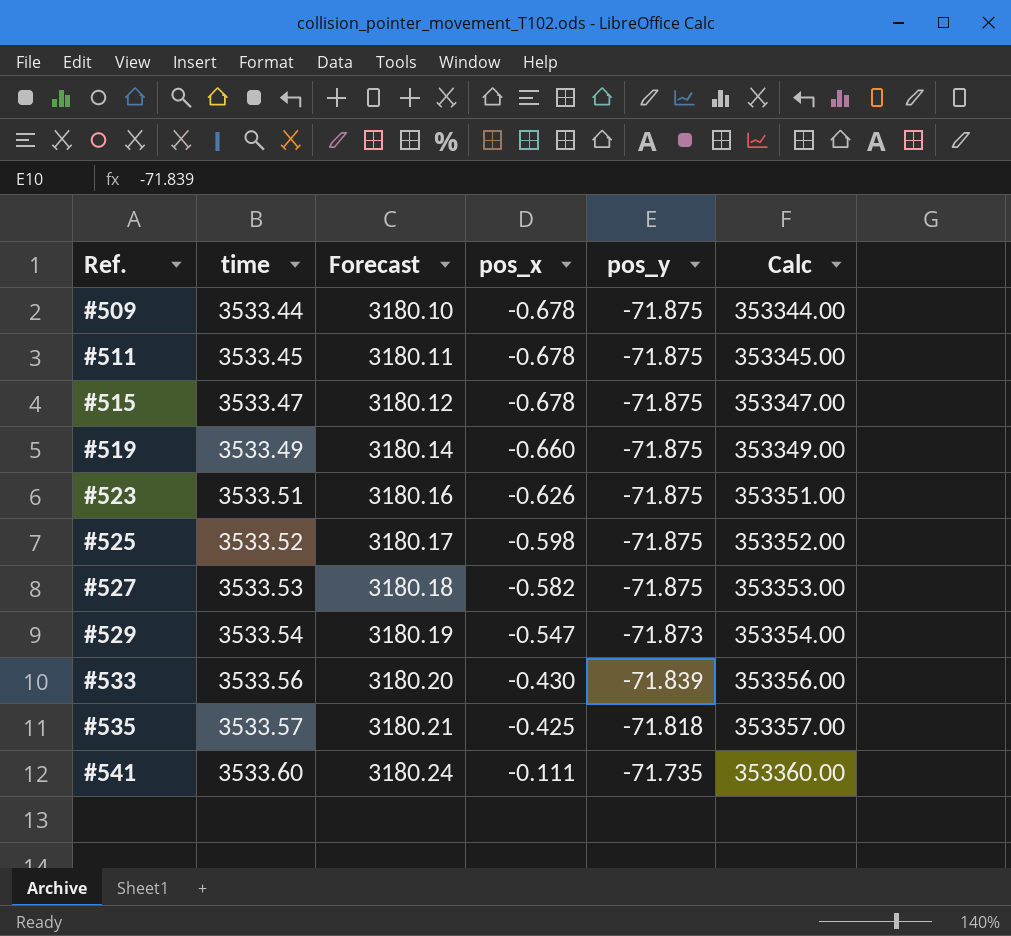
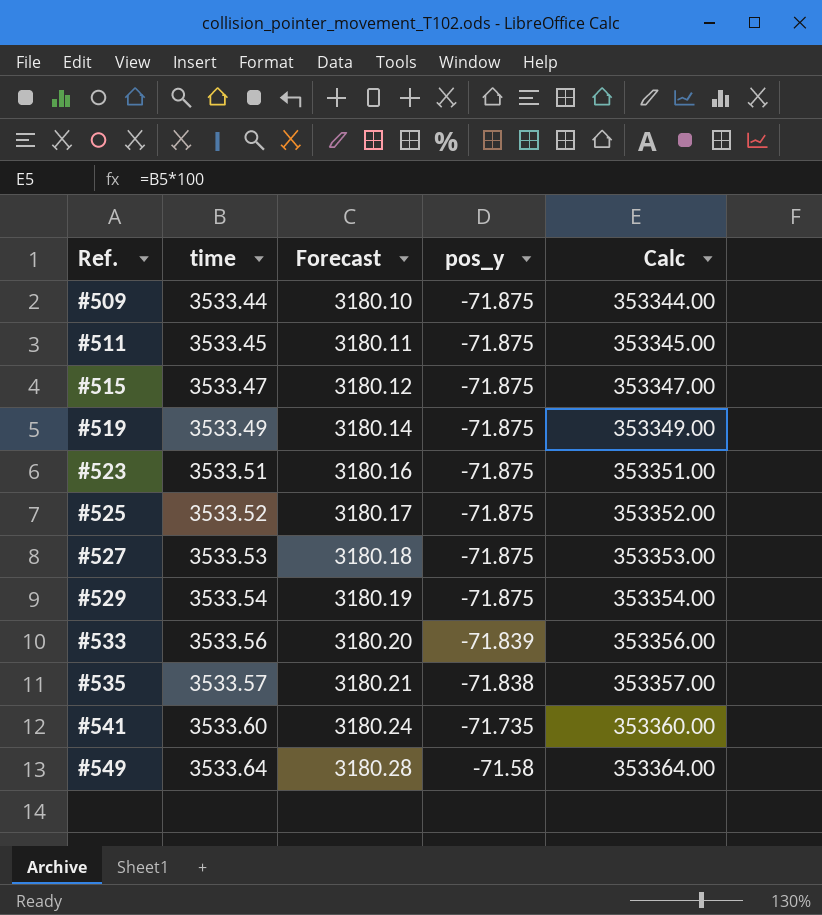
column pos_x | position: 4 -> none
#529 | pos_y: -71.873 -> -71.875
#535 | pos_y: -71.818 -> -71.838
row #549: none -> 3533.64 | 3180.28 | -71.58 | 353364.00

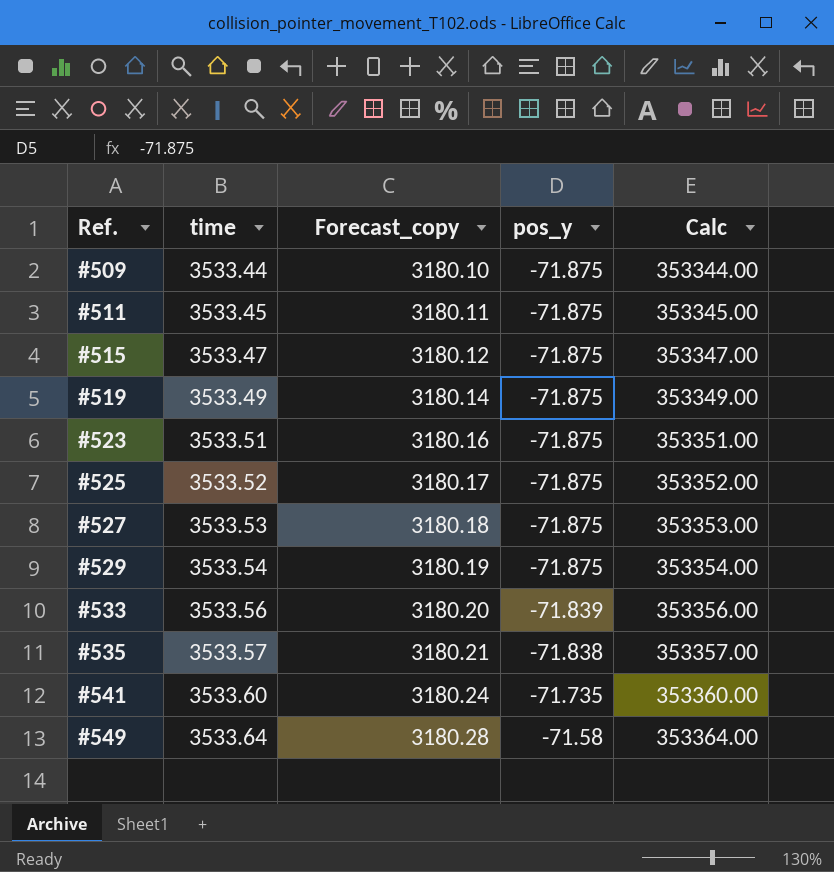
column name: Forecast -> Forecast_copy

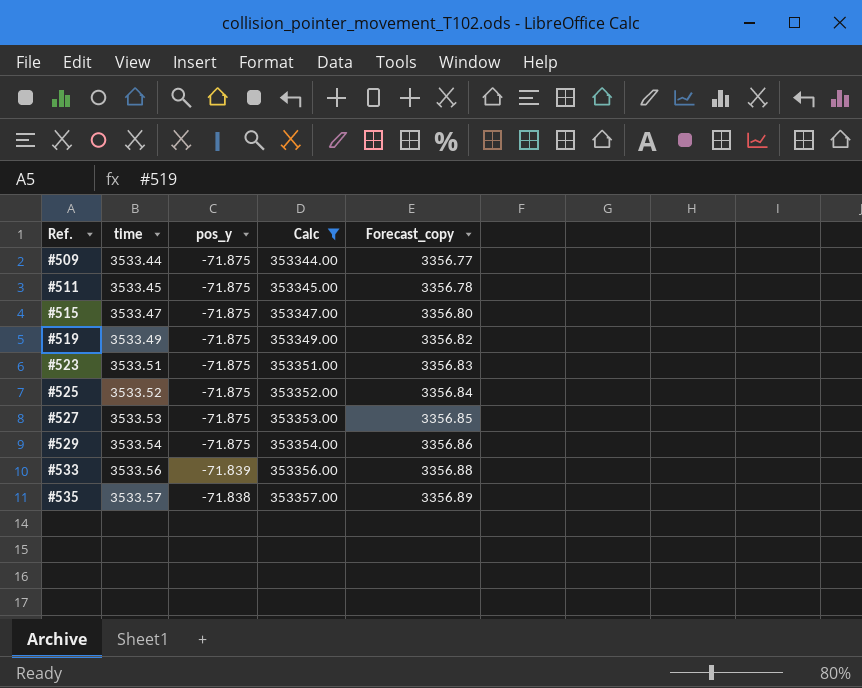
filter: none -> Calc <= 353357.00
column Forecast_copy | formula: [time] * 0.9 -> [time] * 0.95
column Forecast_copy | position: 3 -> 5

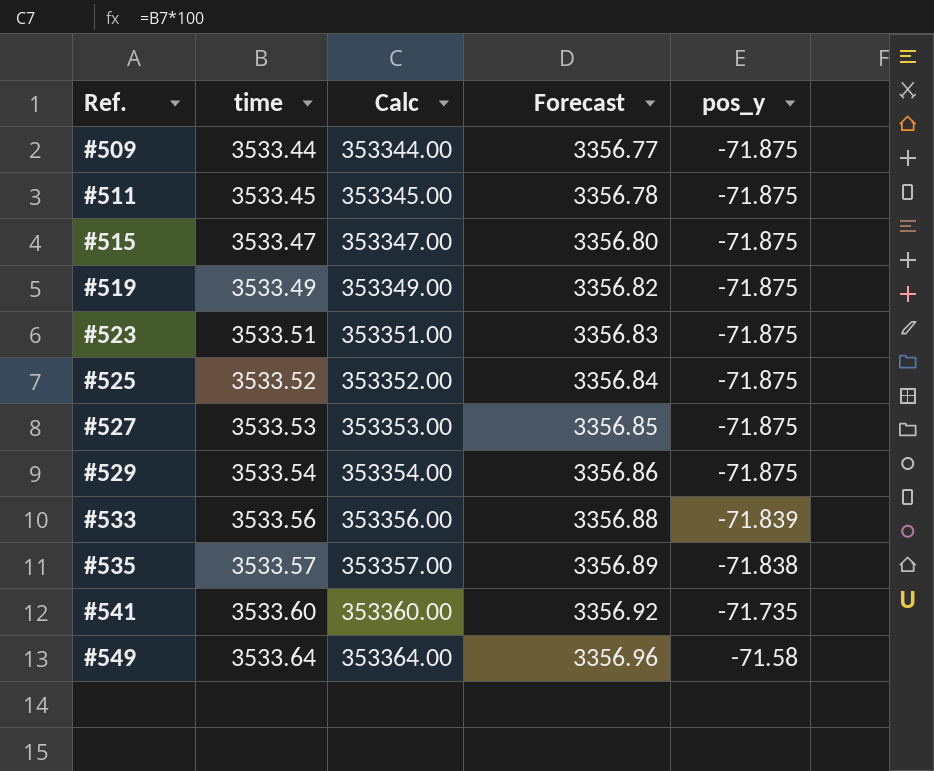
filter: Calc <= 353357.00 -> none
column name: Forecast_copy -> Forecast
column pos_y | position: 3 -> 5

